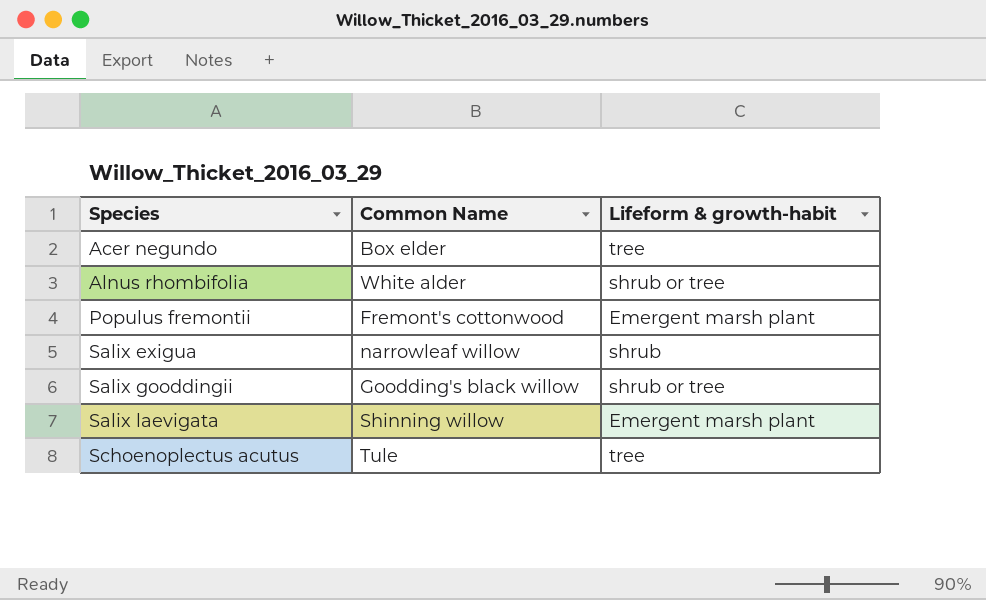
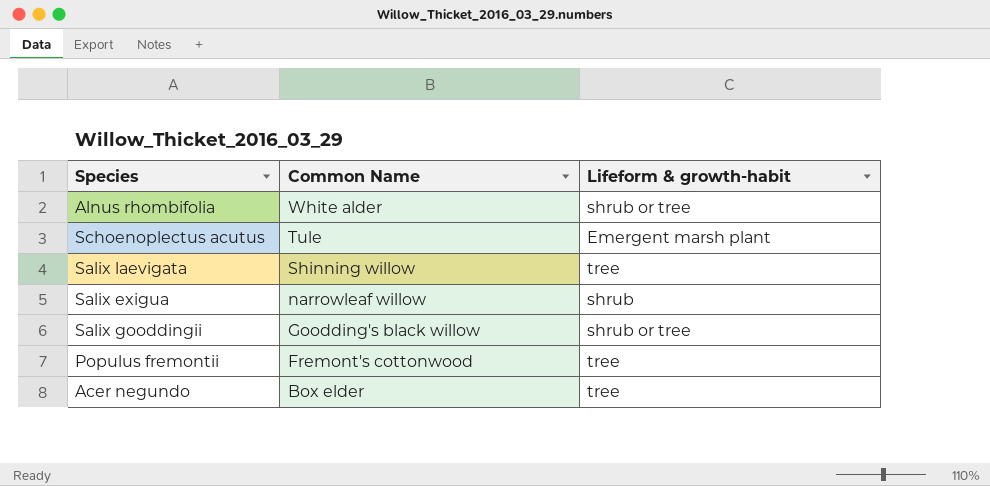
row order: Species ascending -> Common Name descending
Schoenoplectus acutus | Lifeform & growth-habit: tree -> Emergent marsh plant
Salix laevigata | Lifeform & growth-habit: Emergent marsh plant -> tree
Populus fremontii | Lifeform & growth-habit: Emergent marsh plant -> tree

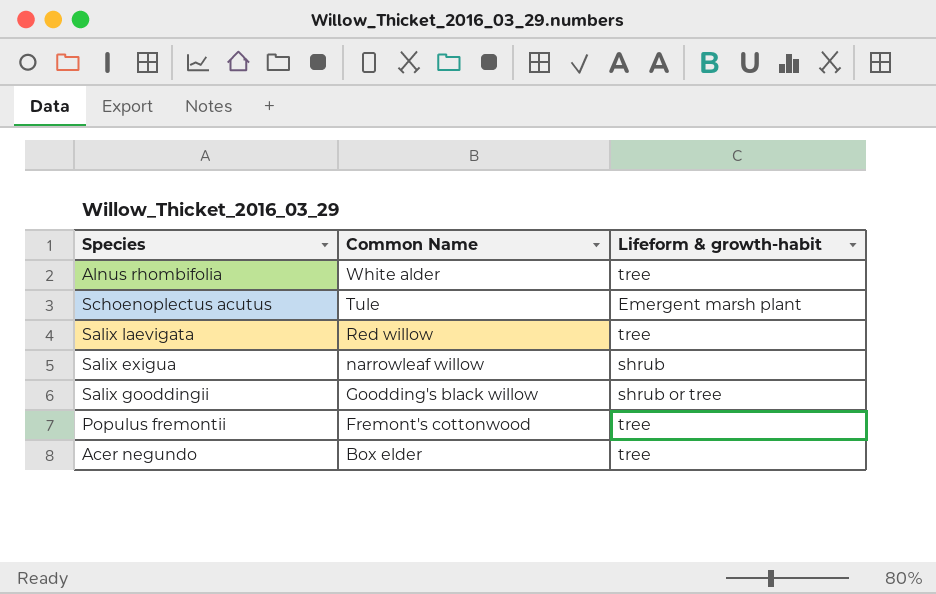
Alnus rhombifolia | Lifeform & growth-habit: shrub or tree -> tree
Salix laevigata | Common Name: Shinning willow -> Red willow

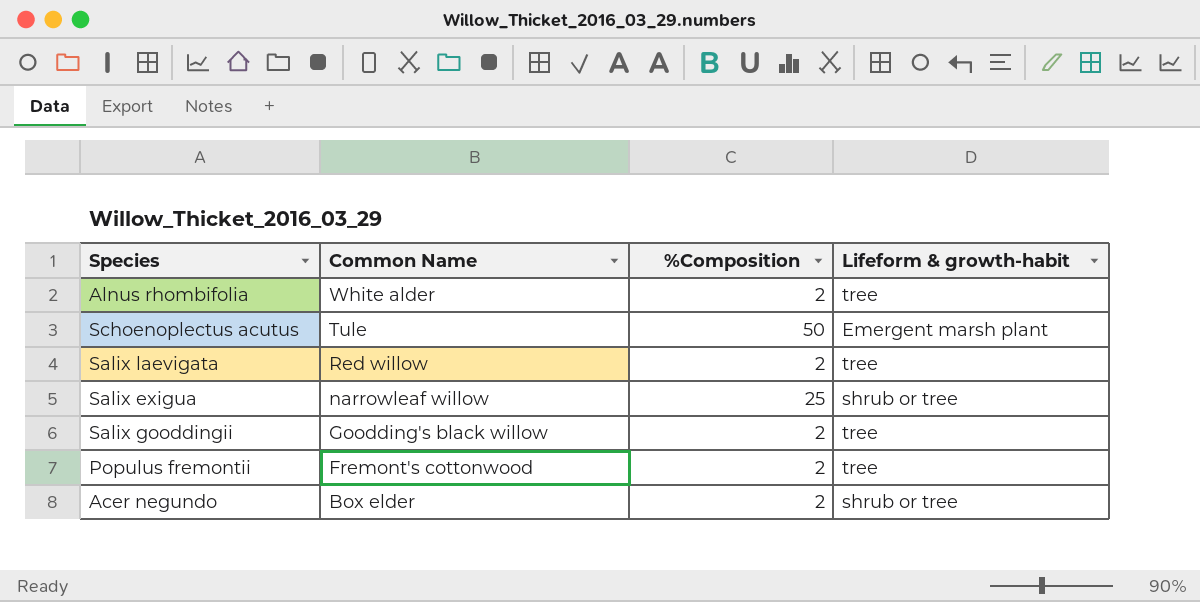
column %Composition | position: none -> 3
Salix exigua | Lifeform & growth-habit: shrub -> shrub or tree
Salix gooddingii | Lifeform & growth-habit: shrub or tree -> tree
Acer negundo | Lifeform & growth-habit: tree -> shrub or tree

